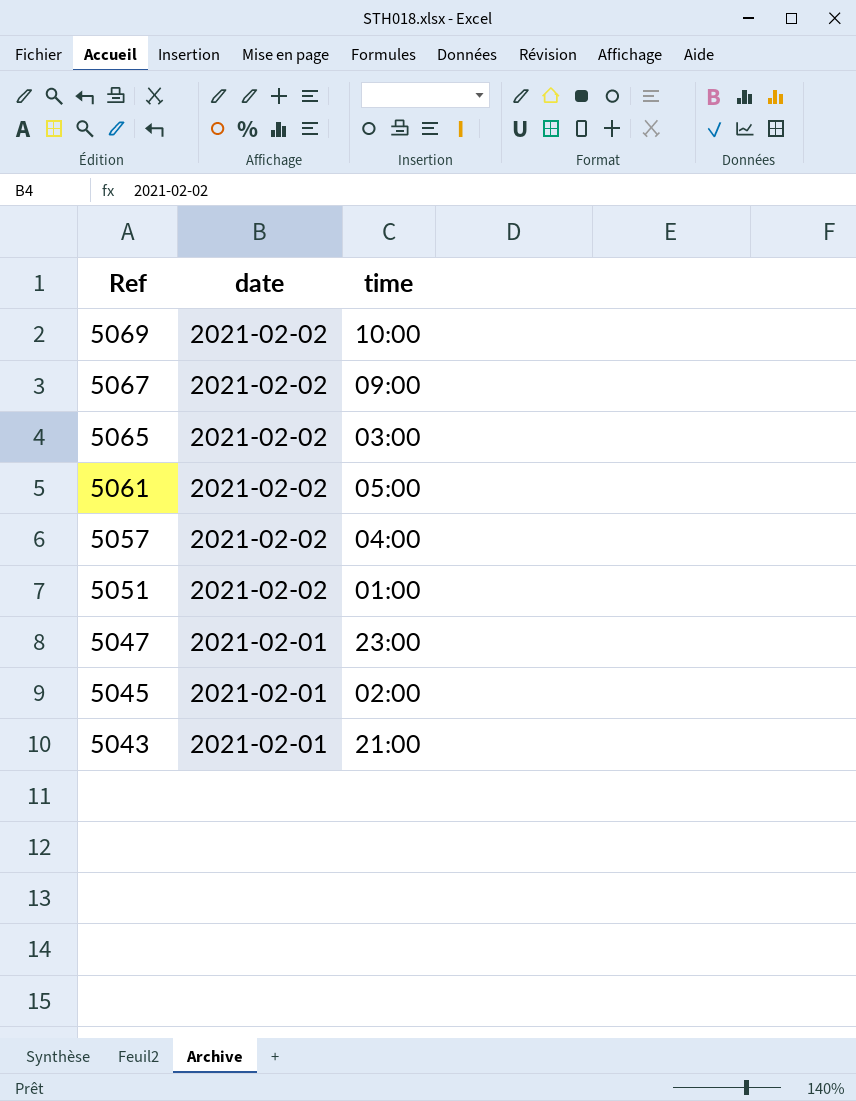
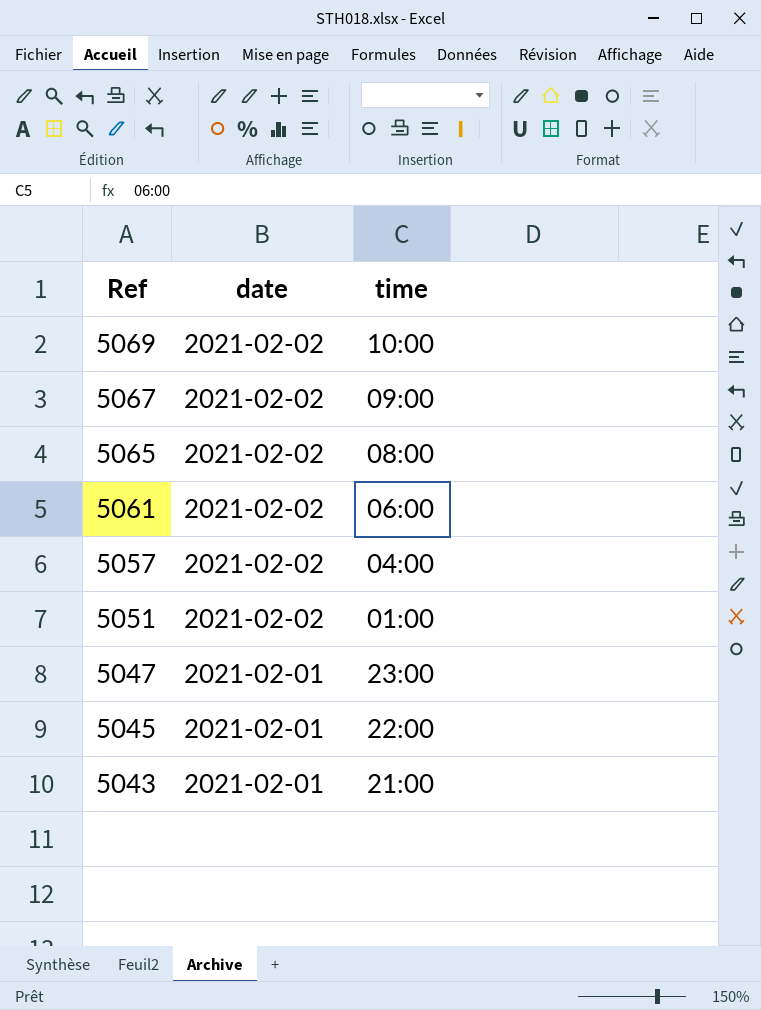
5065 | time: 03:00 -> 08:00
5061 | time: 05:00 -> 06:00
5045 | time: 02:00 -> 22:00

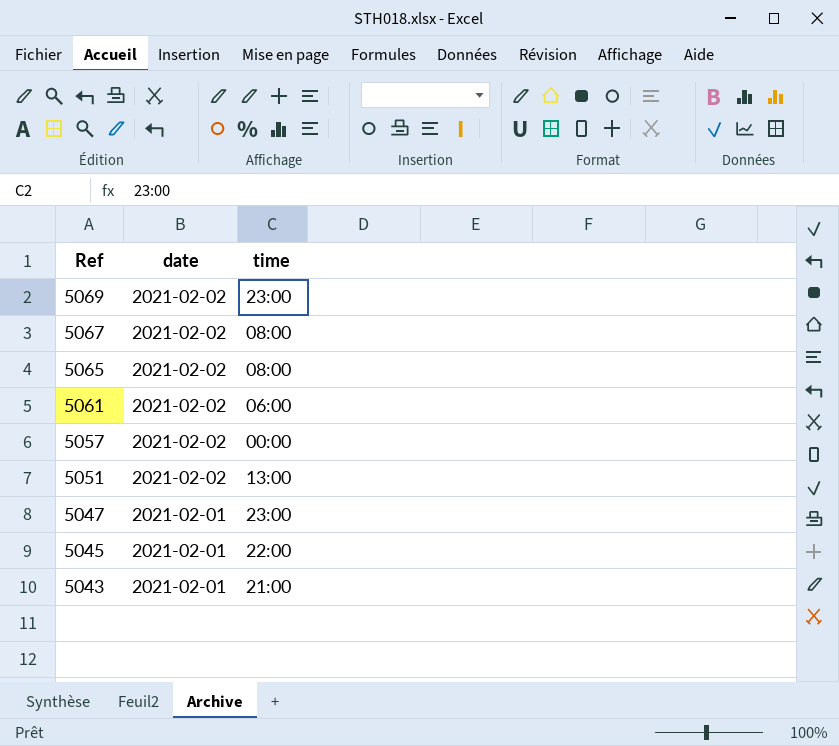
5069 | time: 10:00 -> 23:00
5067 | time: 09:00 -> 08:00
5057 | time: 04:00 -> 00:00
5051 | time: 01:00 -> 13:00

